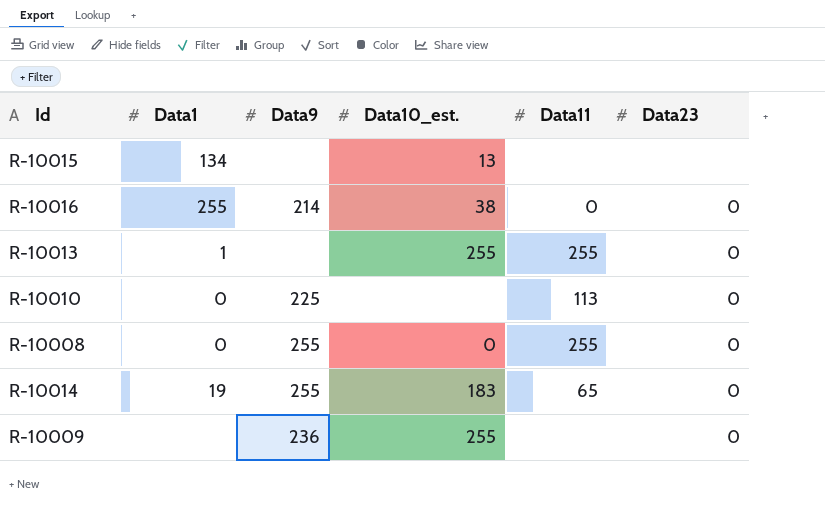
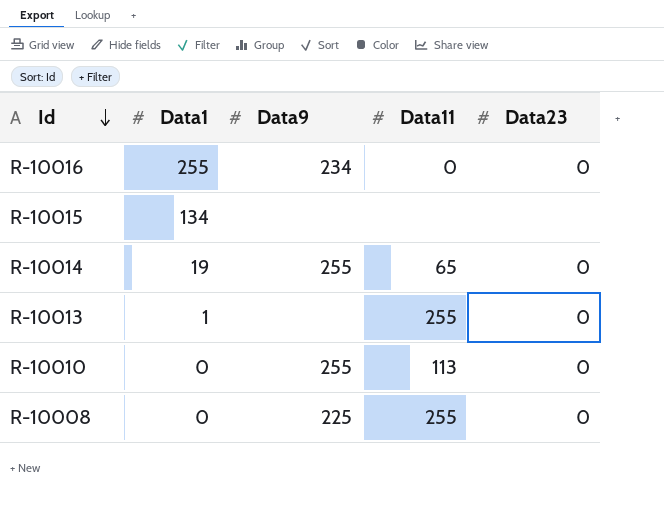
row order: none -> Id descending
column Data10_est. | position: 4 -> none
row R-10009: none | 236 | 255 | none | 0 -> none
R-10016 | Data9: 214 -> 234
R-10010 | Data9: 225 -> 255
R-10008 | Data9: 255 -> 225

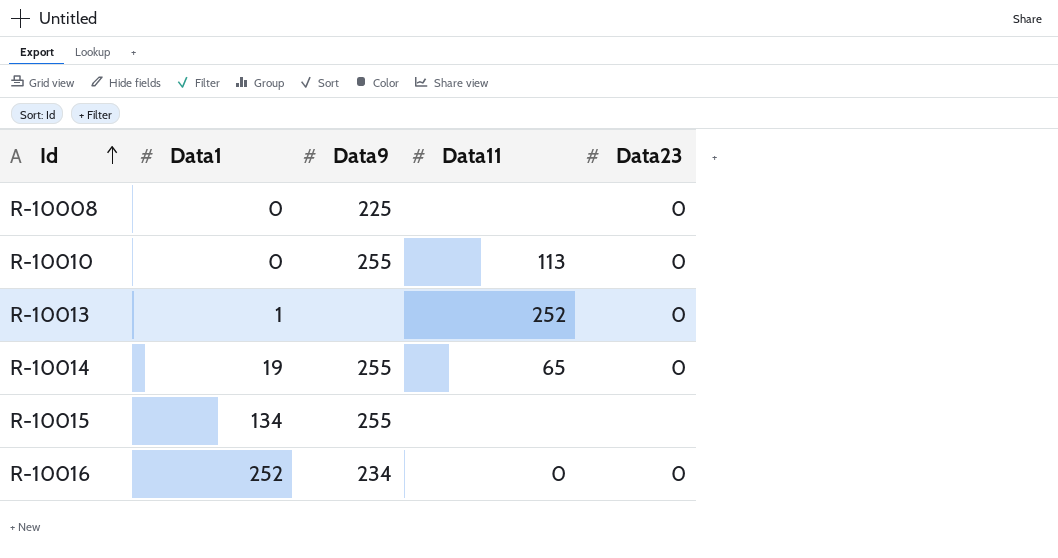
row order: Id descending -> Id ascending
R-10008 | Data11: 255 -> none
R-10013 | Data11: 255 -> 252
R-10015 | Data9: none -> 255
R-10016 | Data1: 255 -> 252

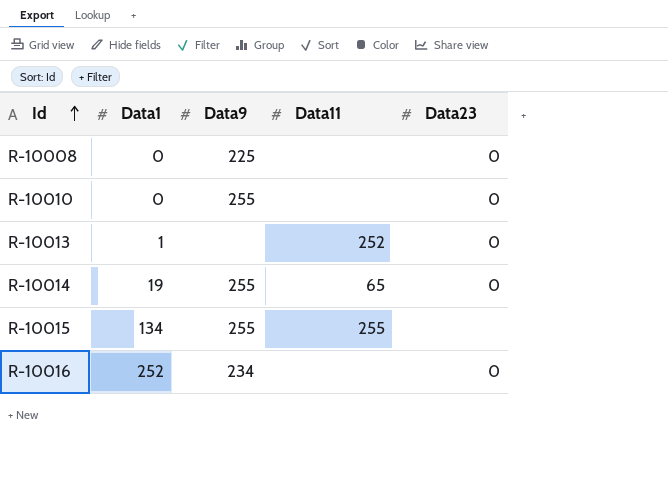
R-10010 | Data11: 113 -> none
R-10015 | Data11: none -> 255
R-10016 | Data11: 0 -> none

